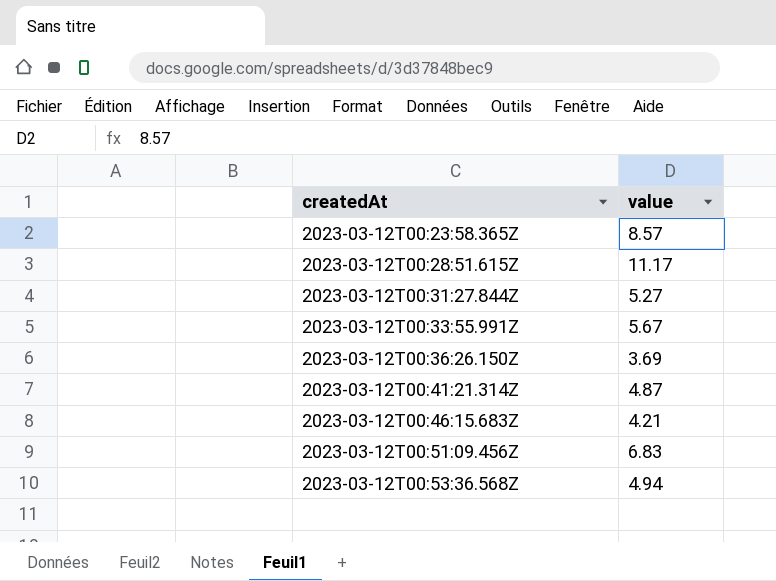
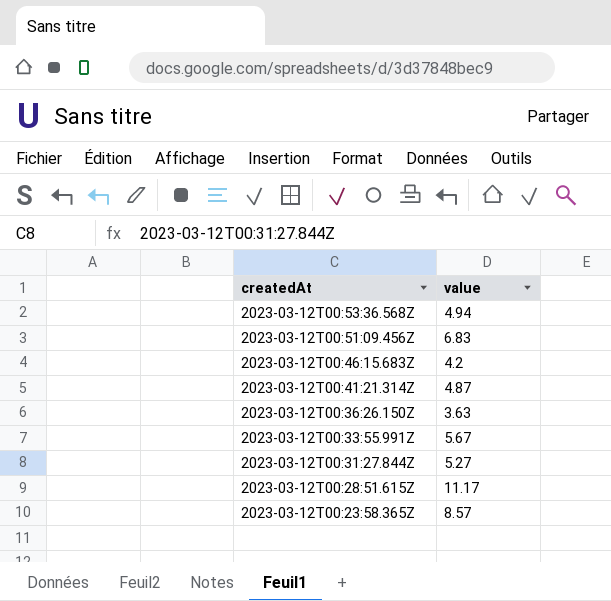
row order: createdAt ascending -> createdAt descending
2023-03-12T00:46:15.683Z | value: 4.21 -> 4.2
2023-03-12T00:36:26.150Z | value: 3.69 -> 3.63

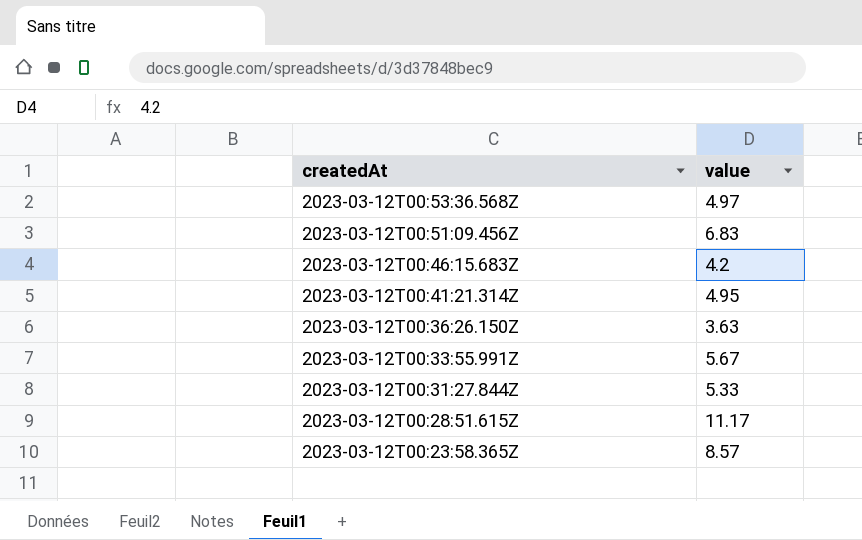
2023-03-12T00:53:36.568Z | value: 4.94 -> 4.97
2023-03-12T00:41:21.314Z | value: 4.87 -> 4.95
2023-03-12T00:31:27.844Z | value: 5.27 -> 5.33

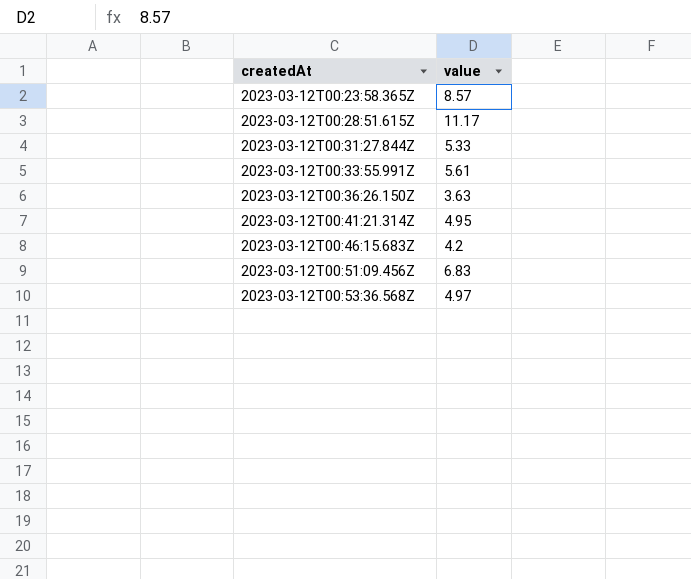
row order: createdAt descending -> createdAt ascending
2023-03-12T00:33:55.991Z | value: 5.67 -> 5.61

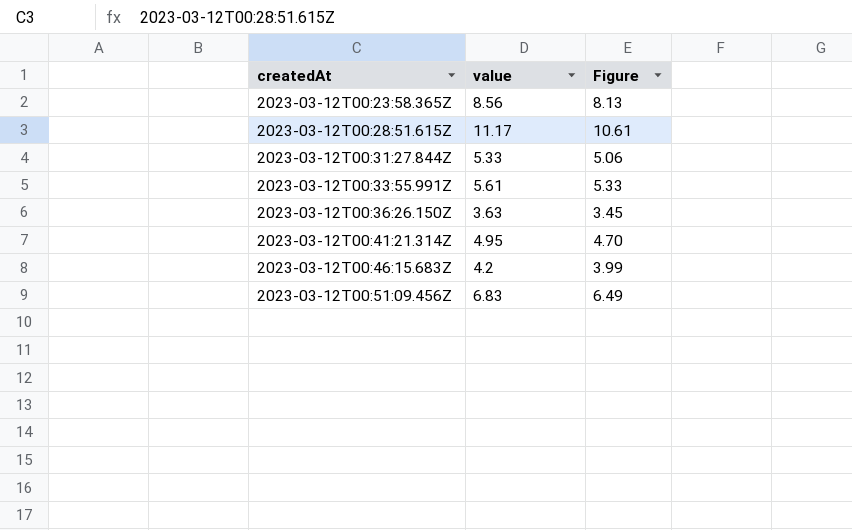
column Figure | formula: none -> [value] * 0.95
row 2023-03-12T00:53:36.568Z: 4.97 -> none
2023-03-12T00:23:58.365Z | value: 8.57 -> 8.56

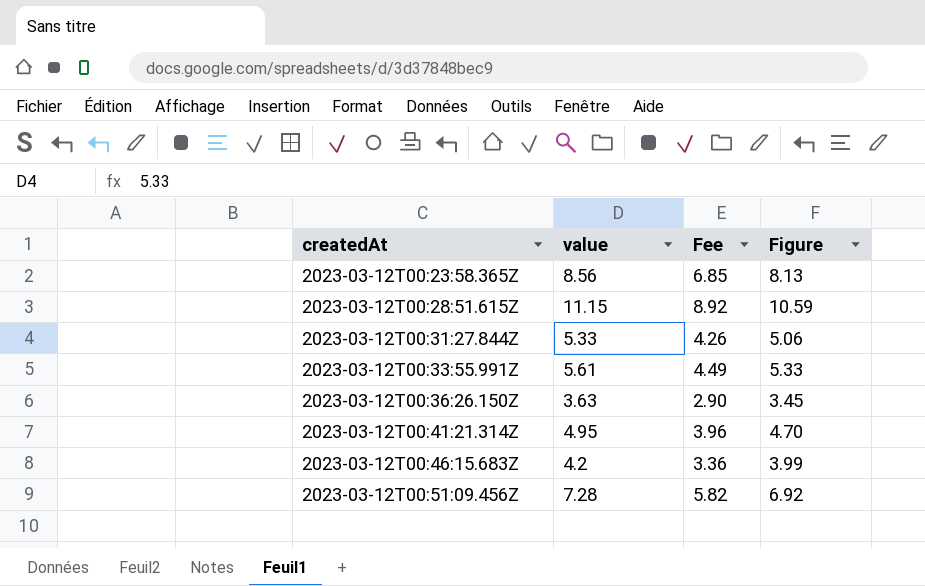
column Fee | formula: none -> [value] * 0.8
2023-03-12T00:28:51.615Z | value: 11.17 -> 11.15
2023-03-12T00:28:51.615Z | Figure: 10.61 -> 10.59
2023-03-12T00:51:09.456Z | value: 6.83 -> 7.28
2023-03-12T00:51:09.456Z | Figure: 6.49 -> 6.92

